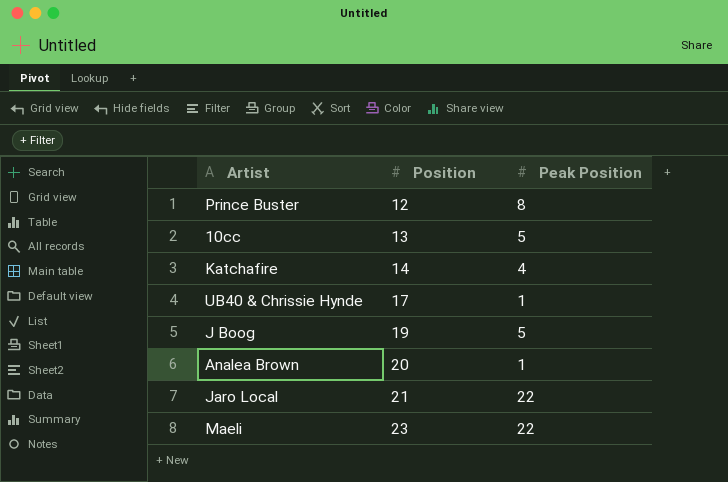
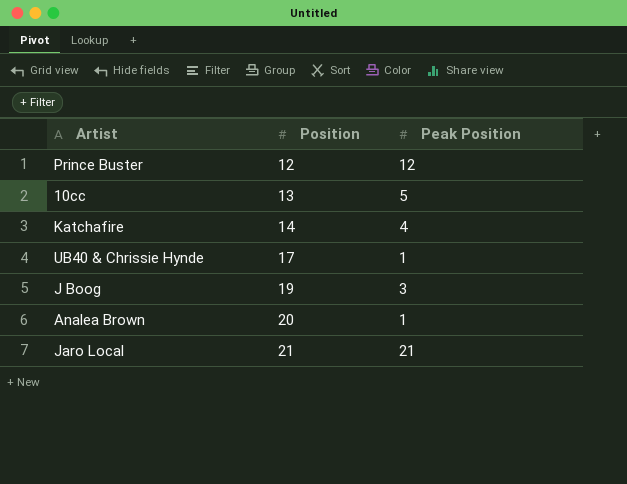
row Maeli: 23 | 22 -> none
Prince Buster | Peak Position: 8 -> 12
J Boog | Peak Position: 5 -> 3
Jaro Local | Peak Position: 22 -> 21

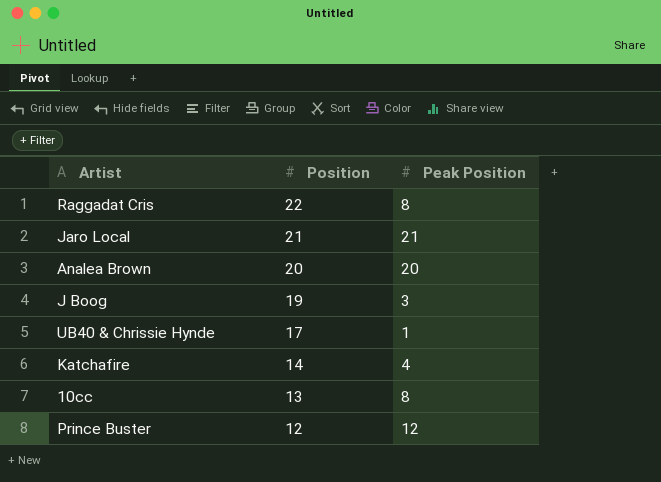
row order: Position ascending -> Position descending
row Raggadat Cris: none -> 22 | 8
Analea Brown | Peak Position: 1 -> 20
10cc | Peak Position: 5 -> 8

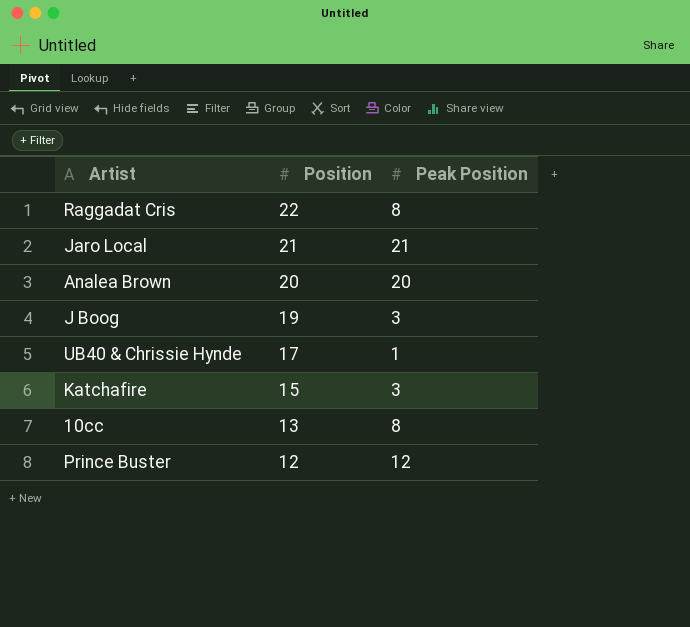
Katchafire | Position: 14 -> 15
Katchafire | Peak Position: 4 -> 3

